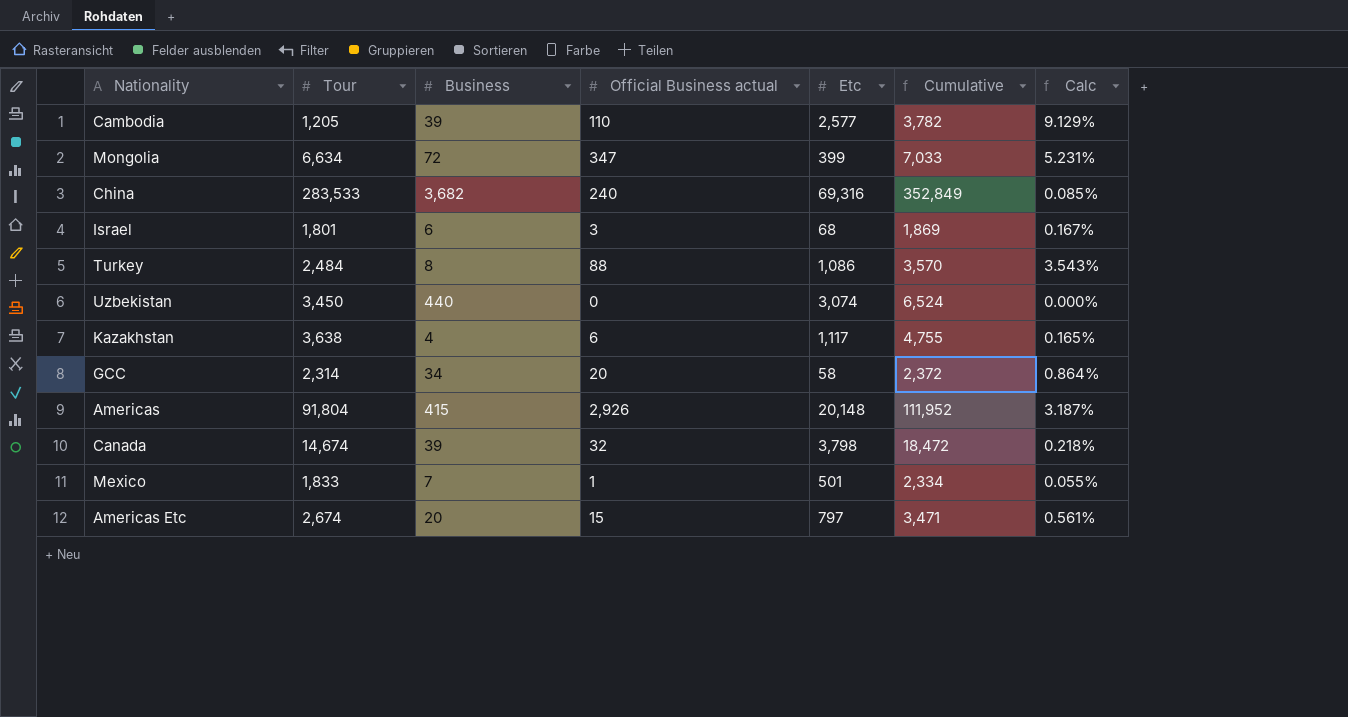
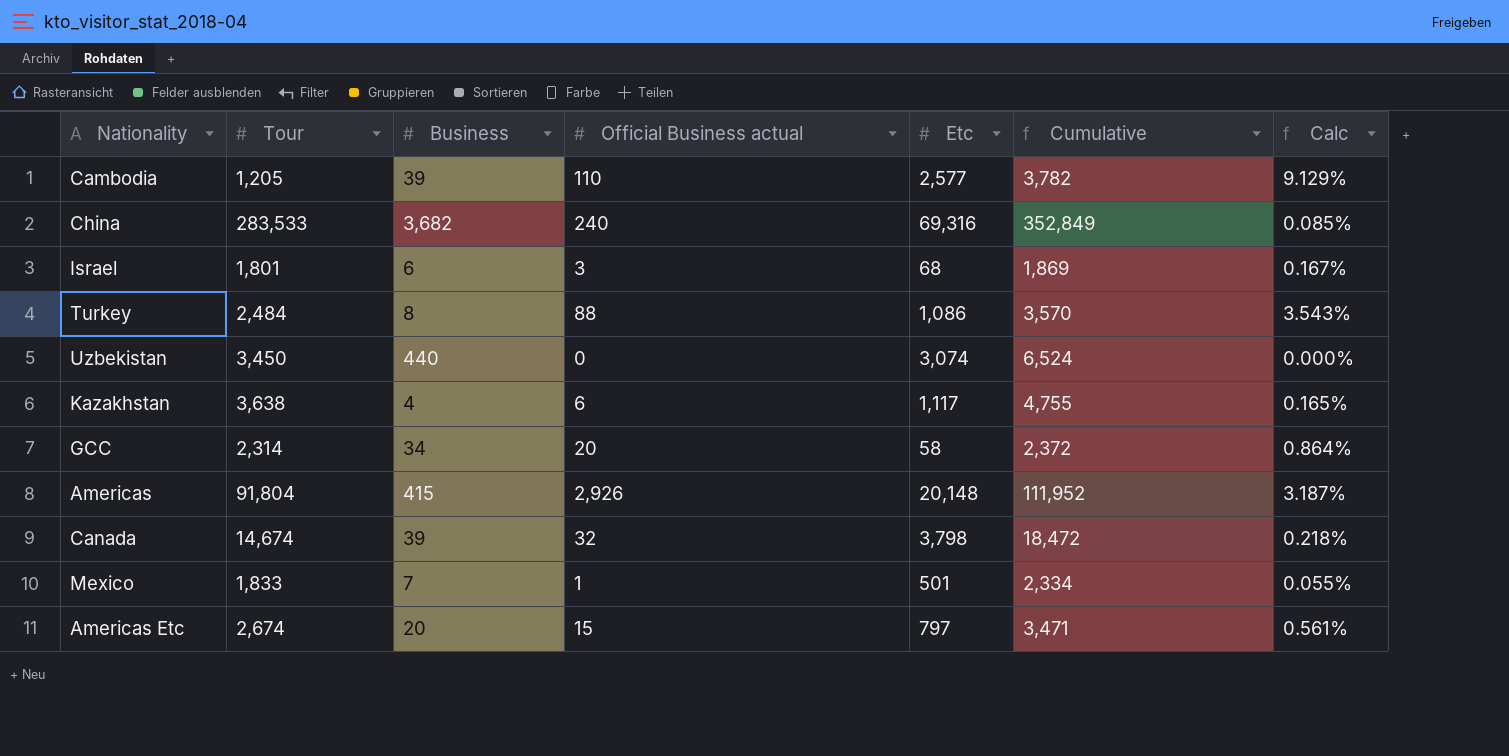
row Mongolia: 6,634 | 72 | 347 | 399 | 7,033 | 5.231% -> none

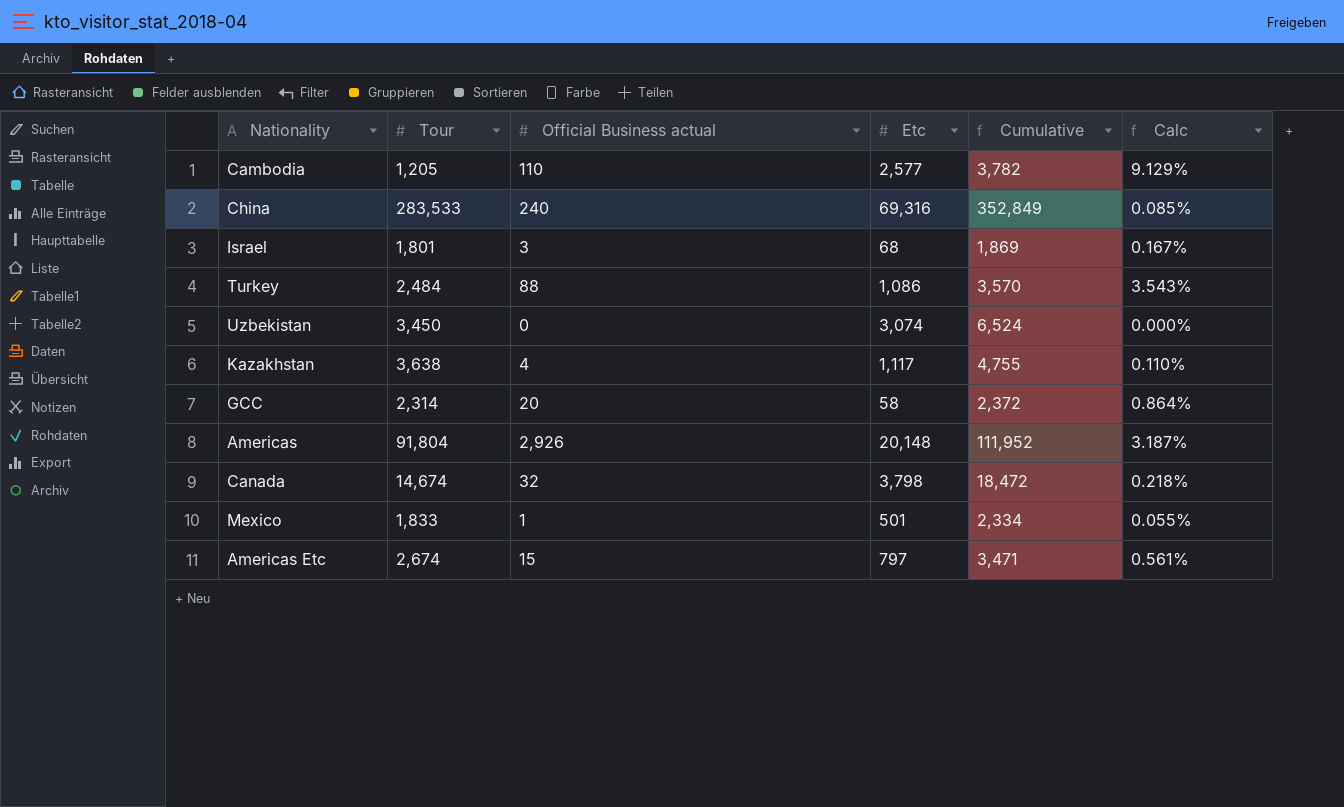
column Business | position: 3 -> none
Kazakhstan | Official Business actual: 6 -> 4
Kazakhstan | Calc: 0.165% -> 0.110%

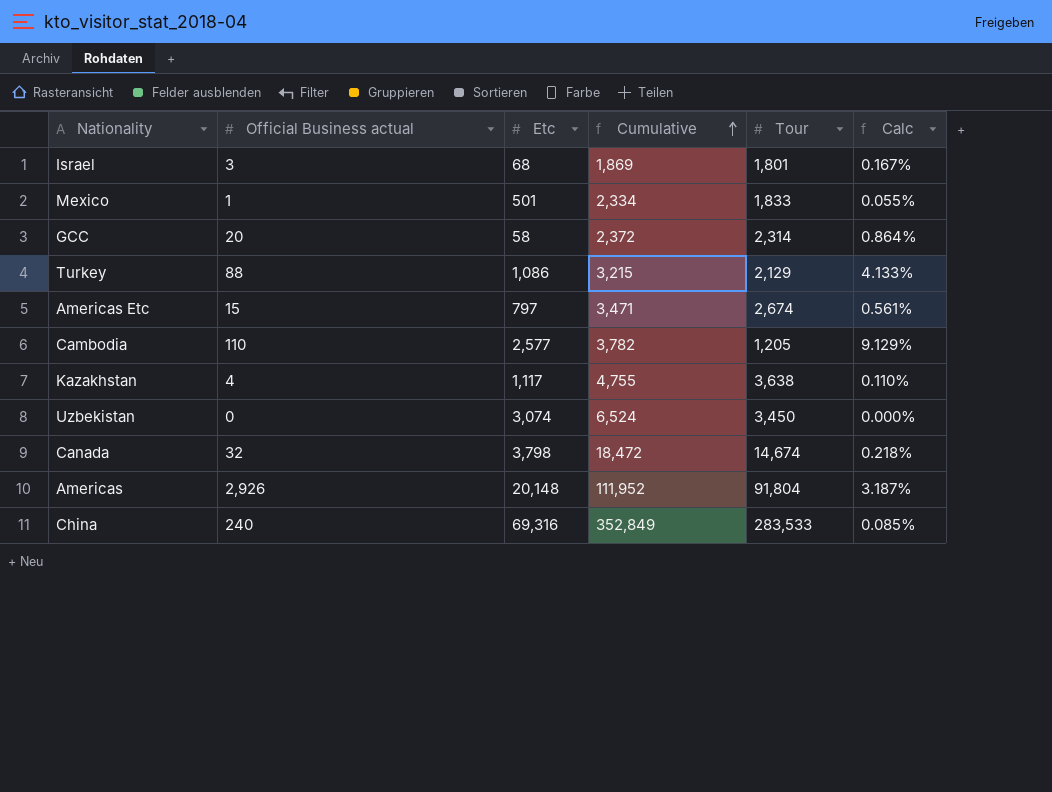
row order: none -> Cumulative ascending
column Tour | position: 2 -> 5
Turkey | Cumulative: 3,570 -> 3,215
Turkey | Tour: 2,484 -> 2,129
Turkey | Calc: 3.543% -> 4.133%

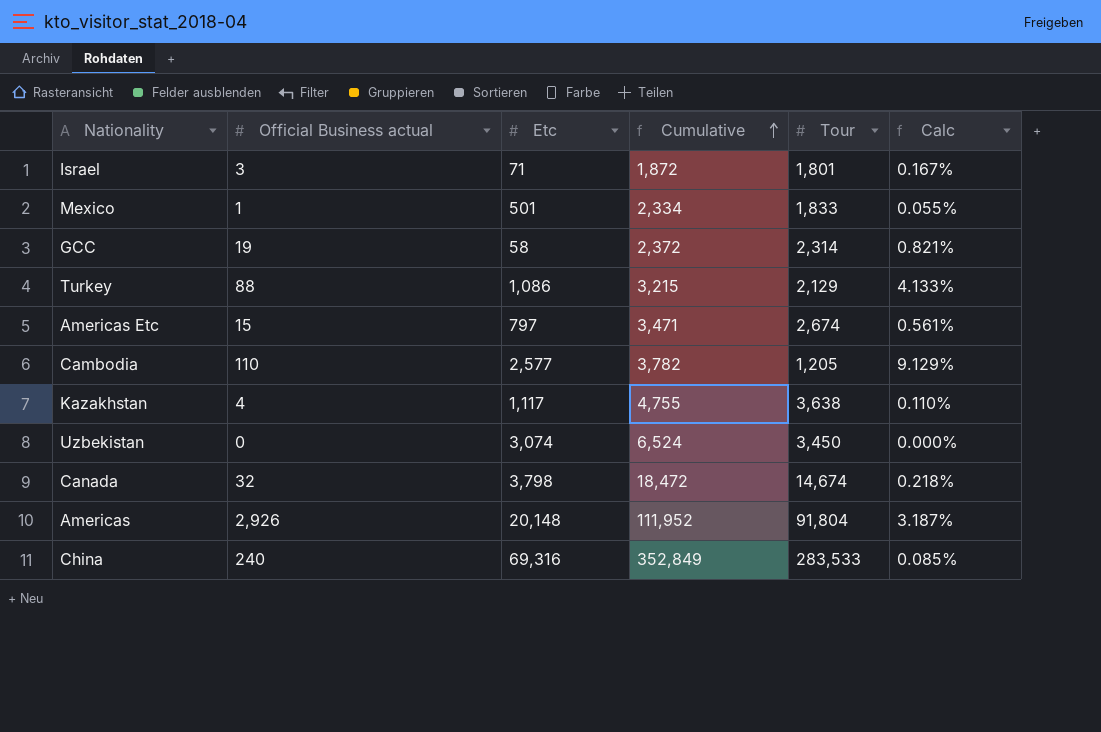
Israel | Etc: 68 -> 71
Israel | Cumulative: 1,869 -> 1,872
GCC | Official Business actual: 20 -> 19
GCC | Calc: 0.864% -> 0.821%

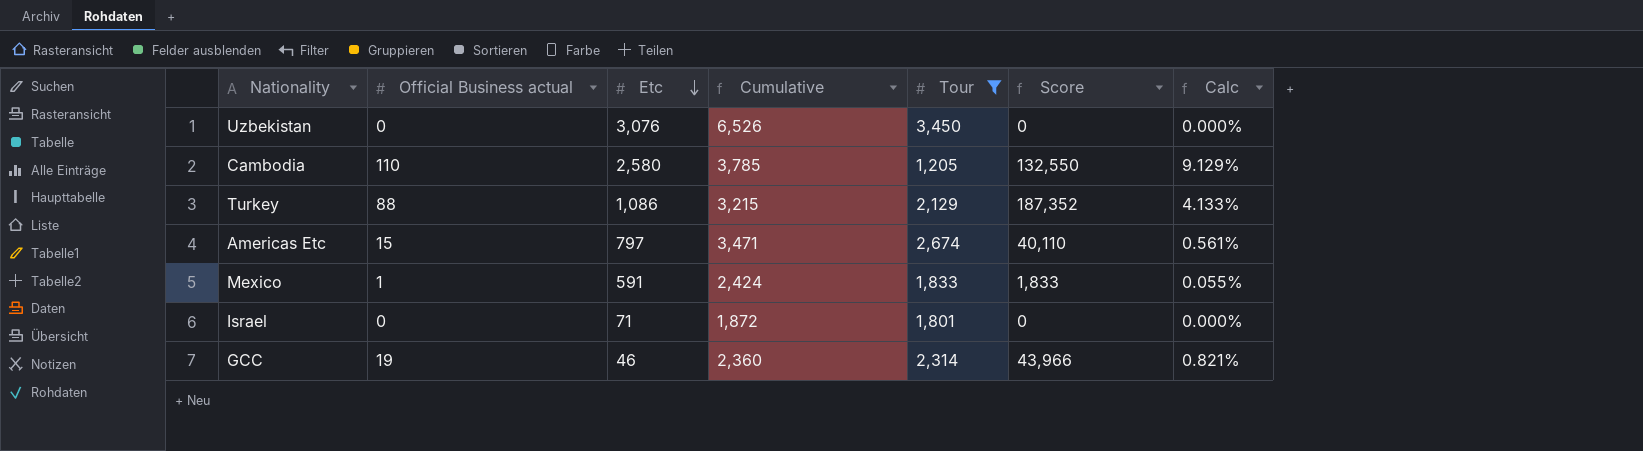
filter: none -> Tour <= 3,450
row order: Cumulative ascending -> Etc descending
column Score | formula: none -> [Official Business actual] * [Tour]
Uzbekistan | Etc: 3,074 -> 3,076
Uzbekistan | Cumulative: 6,524 -> 6,526
Cambodia | Etc: 2,577 -> 2,580
Cambodia | Cumulative: 3,782 -> 3,785
Mexico | Etc: 501 -> 591
Mexico | Cumulative: 2,334 -> 2,424
Israel | Official Business actual: 3 -> 0
Israel | Calc: 0.167% -> 0.000%
GCC | Etc: 58 -> 46
GCC | Cumulative: 2,372 -> 2,360

